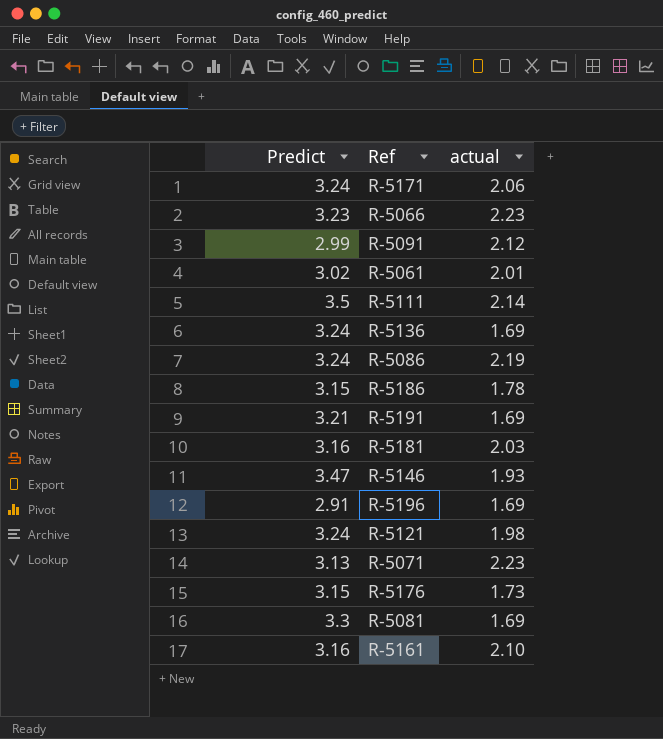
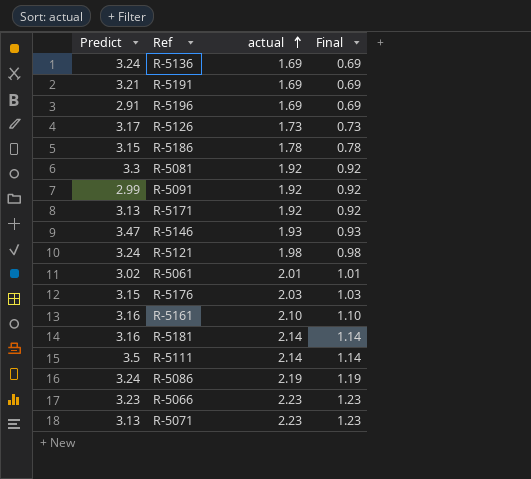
row order: none -> actual ascending
column Final | formula: none -> [actual] - 1
row R-5126: none -> 3.17 | 1.73 | 0.73
R-5081 | actual: 1.69 -> 1.92
R-5091 | actual: 2.12 -> 1.92
R-5171 | Predict: 3.24 -> 3.13
R-5171 | actual: 2.06 -> 1.92
R-5176 | actual: 1.73 -> 2.03
R-5181 | actual: 2.03 -> 2.14

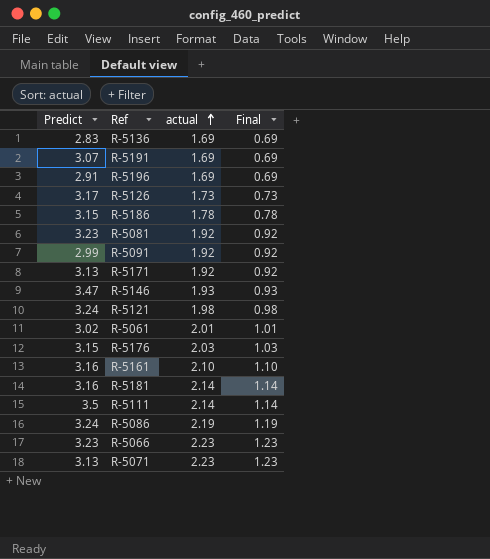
R-5136 | Predict: 3.24 -> 2.83
R-5191 | Predict: 3.21 -> 3.07
R-5081 | Predict: 3.3 -> 3.23

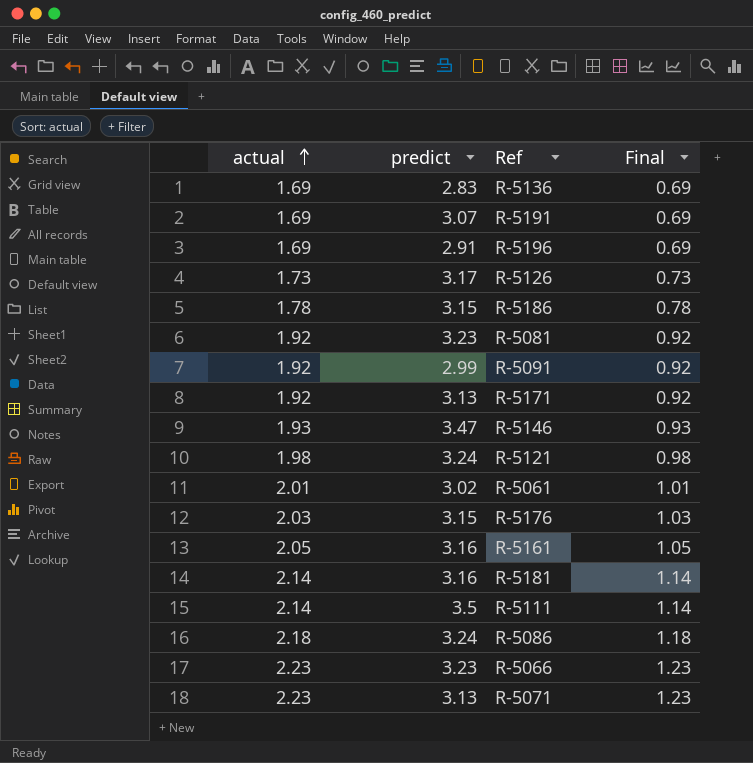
column actual | position: 3 -> 1
column name: Predict -> predict
R-5161 | actual: 2.10 -> 2.05
R-5161 | Final: 1.10 -> 1.05
R-5086 | actual: 2.19 -> 2.18
R-5086 | Final: 1.19 -> 1.18

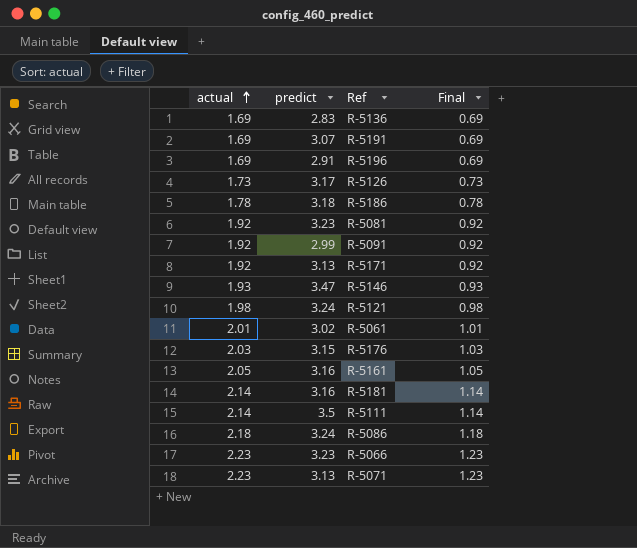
R-5186 | predict: 3.15 -> 3.18

